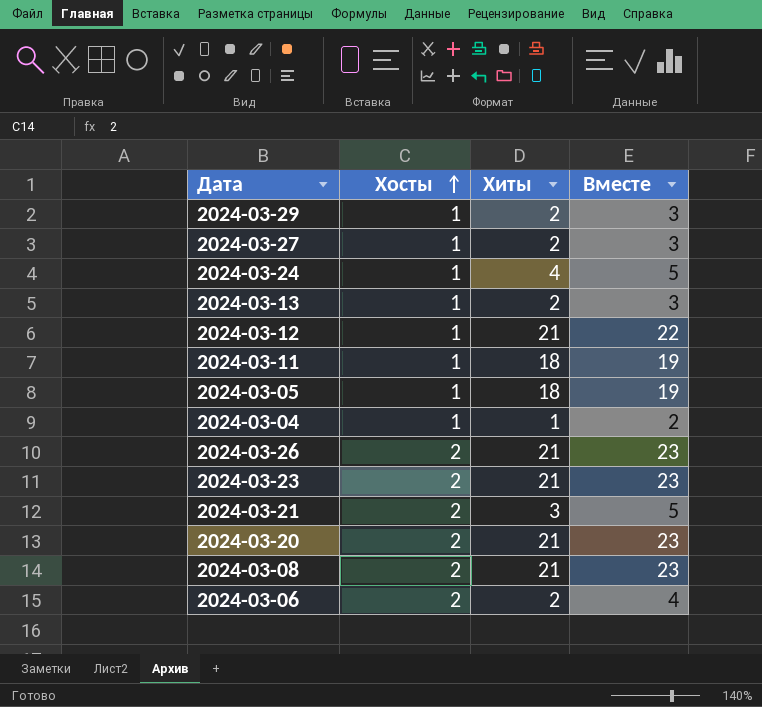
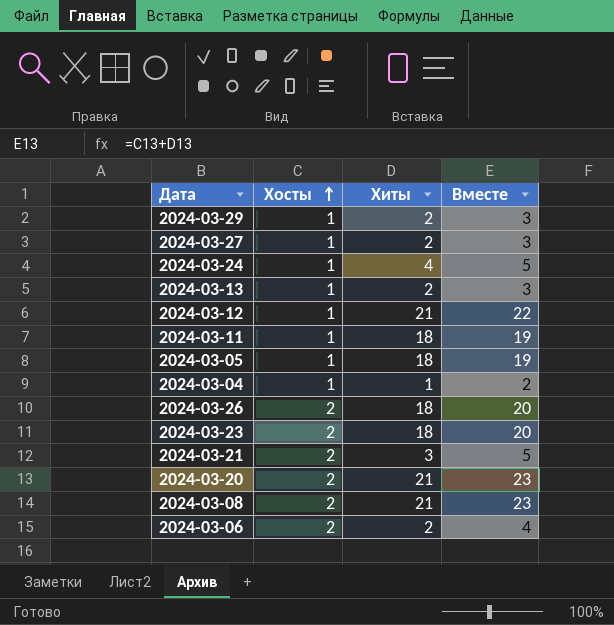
2024-03-26 | Хиты: 21 -> 18
2024-03-26 | Вместе: 23 -> 20
2024-03-23 | Хиты: 21 -> 18
2024-03-23 | Вместе: 23 -> 20

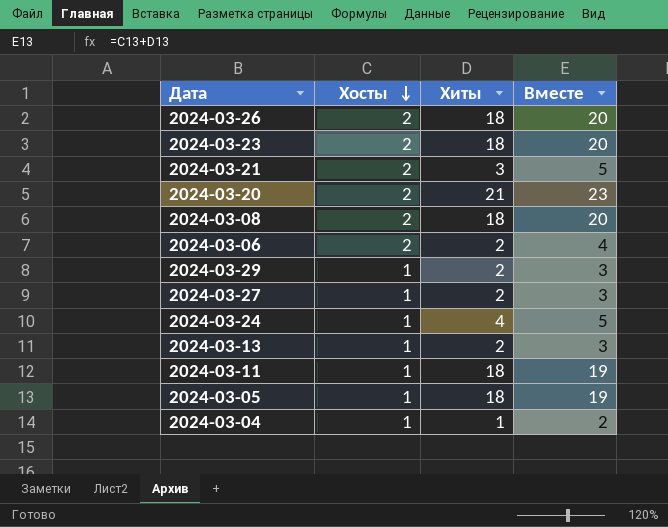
row order: Хосты ascending -> Хосты descending
row 2024-03-12: 1 | 21 | 22 -> none
2024-03-08 | Хиты: 21 -> 18
2024-03-08 | Вместе: 23 -> 20

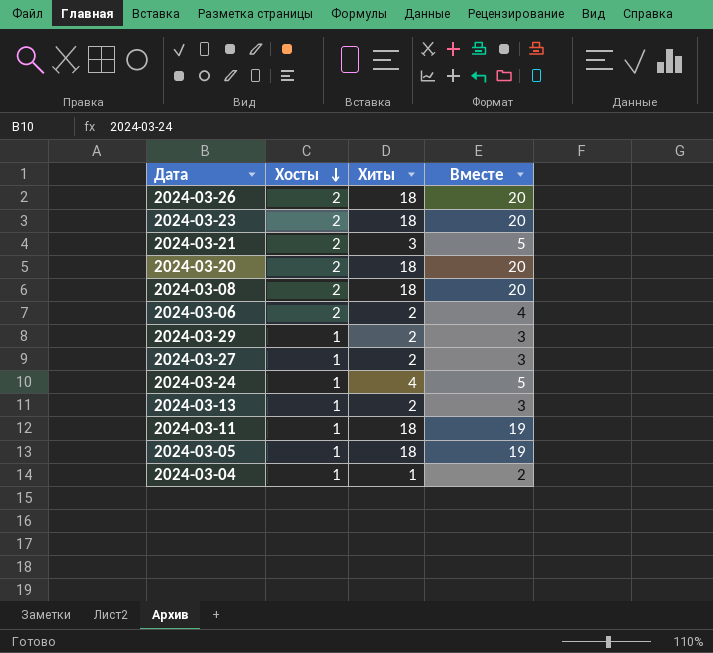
2024-03-20 | Хиты: 21 -> 18
2024-03-20 | Вместе: 23 -> 20

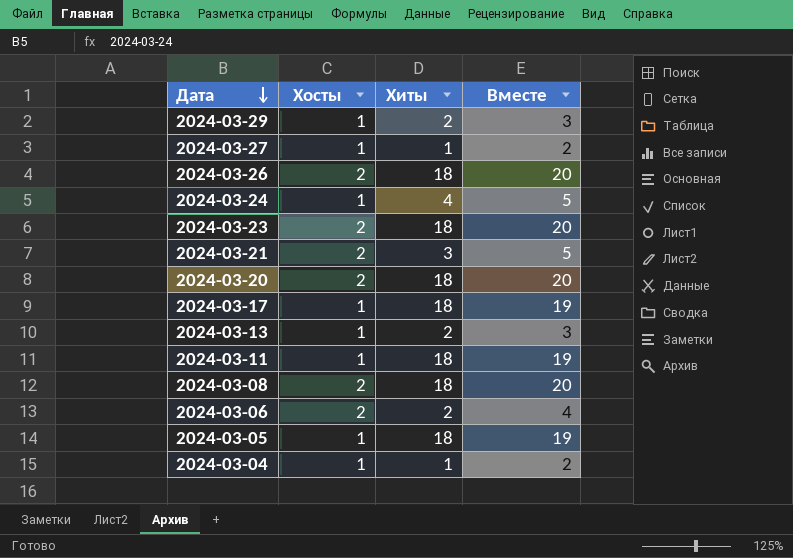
row order: Хосты descending -> Дата descending
2024-03-27 | Хиты: 2 -> 1
2024-03-27 | Вместе: 3 -> 2
row 2024-03-17: none -> 1 | 18 | 19

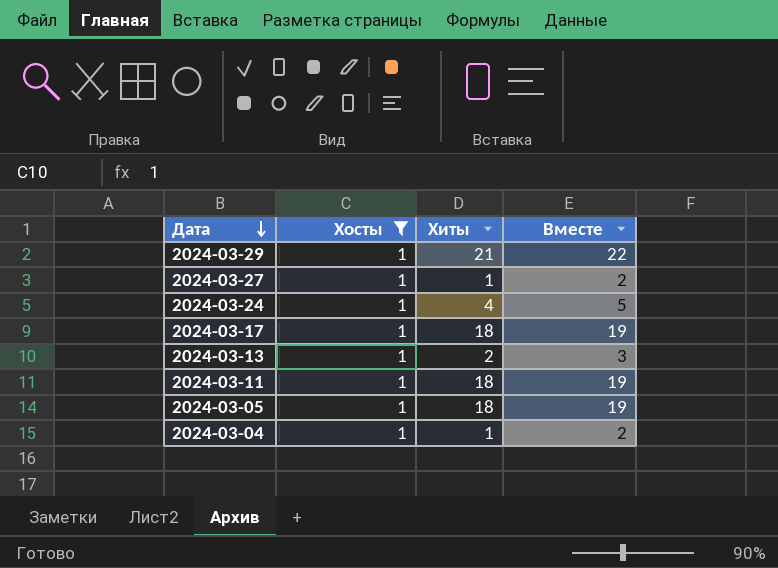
filter: none -> Хосты = 1
2024-03-29 | Хиты: 2 -> 21
2024-03-29 | Вместе: 3 -> 22

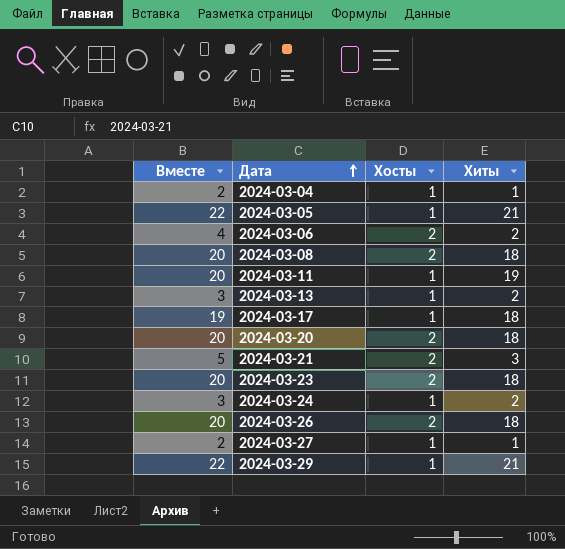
filter: Хосты = 1 -> none
row order: Дата descending -> Дата ascending
column Вместе | position: 4 -> 1
2024-03-05 | Вместе: 19 -> 22
2024-03-05 | Хиты: 18 -> 21
2024-03-11 | Вместе: 19 -> 20
2024-03-11 | Хиты: 18 -> 19
2024-03-24 | Вместе: 5 -> 3
2024-03-24 | Хиты: 4 -> 2

